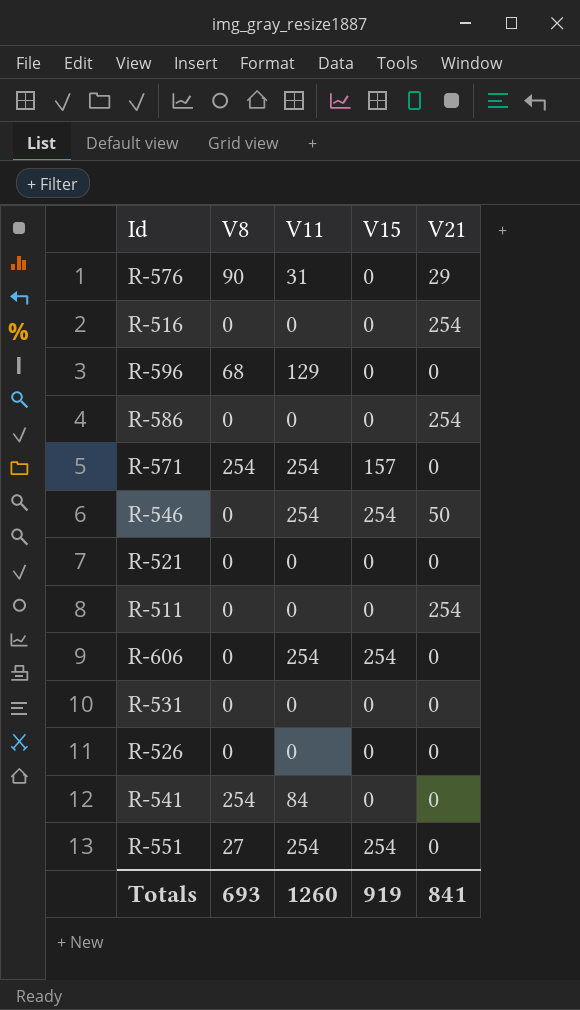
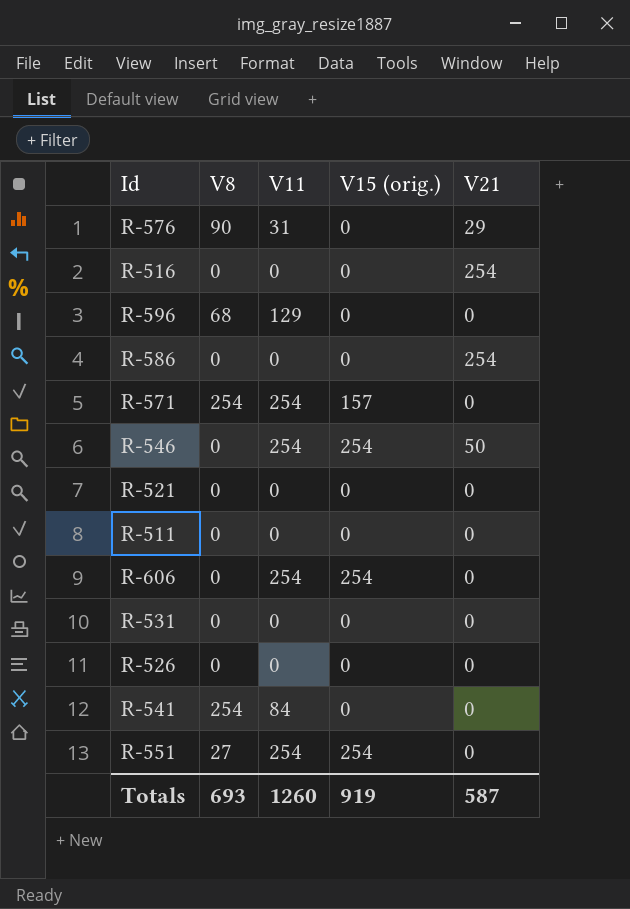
column name: V15 -> V15 (orig.)
R-511 | V21: 254 -> 0
Totals | V21: 841 -> 587

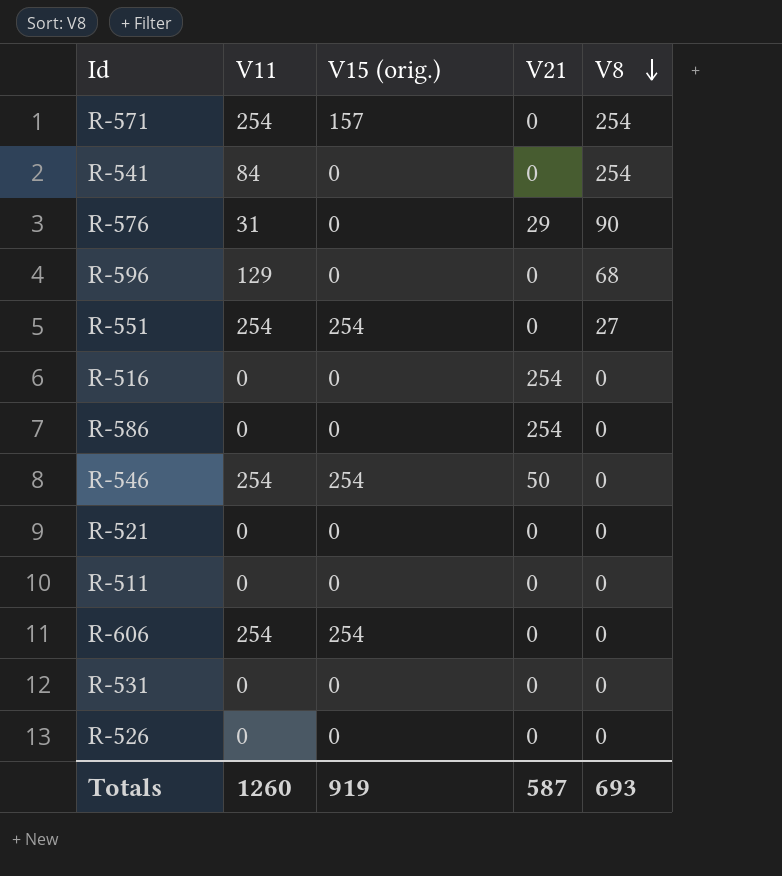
row order: none -> V8 descending
column V8 | position: 2 -> 5

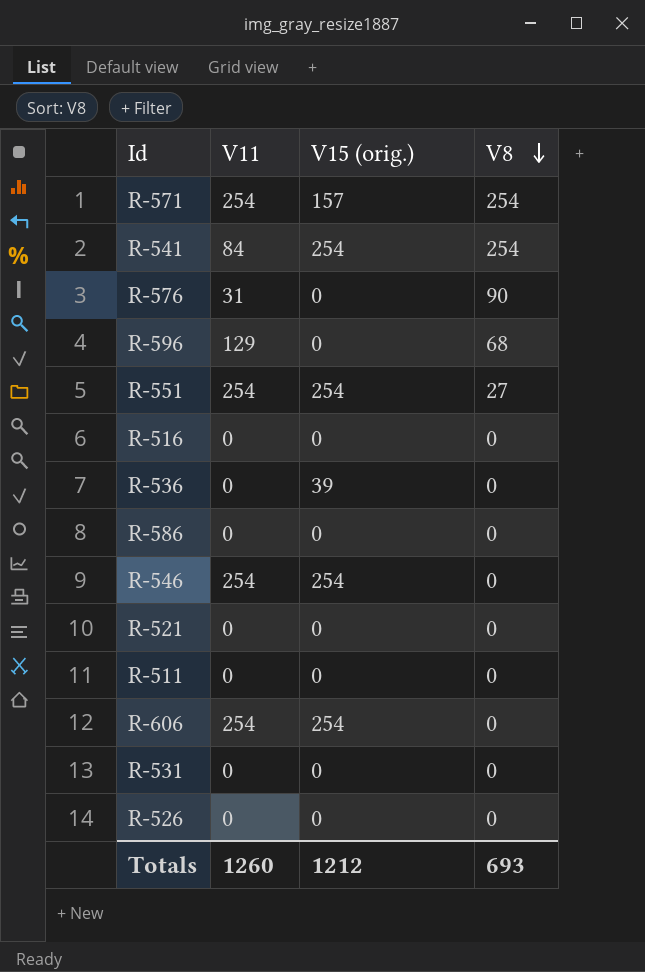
column V21 | position: 4 -> none
R-541 | V15 (orig.): 0 -> 254
row R-536: none -> 0 | 39 | 0
Totals | V15 (orig.): 919 -> 1212

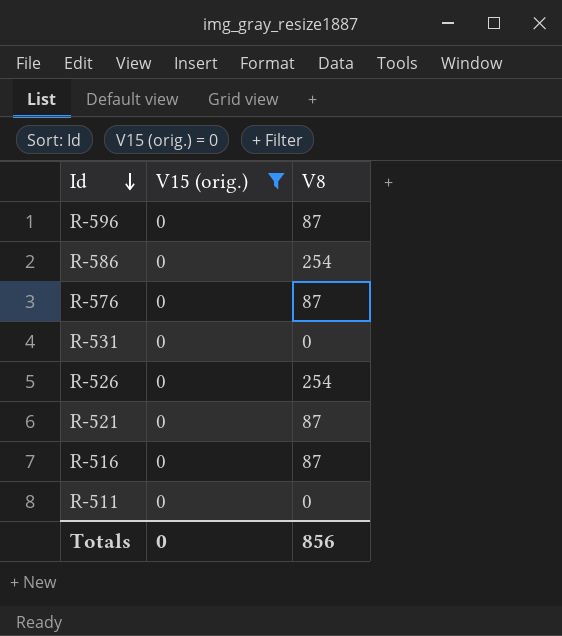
filter: none -> V15 (orig.) = 0
row order: V8 descending -> Id descending
column V11 | position: 2 -> none
R-596 | V8: 68 -> 87
R-586 | V8: 0 -> 254
R-576 | V8: 90 -> 87
R-526 | V8: 0 -> 254
R-521 | V8: 0 -> 87
R-516 | V8: 0 -> 87
Totals | V15 (orig.): 1212 -> 0
Totals | V8: 693 -> 856

